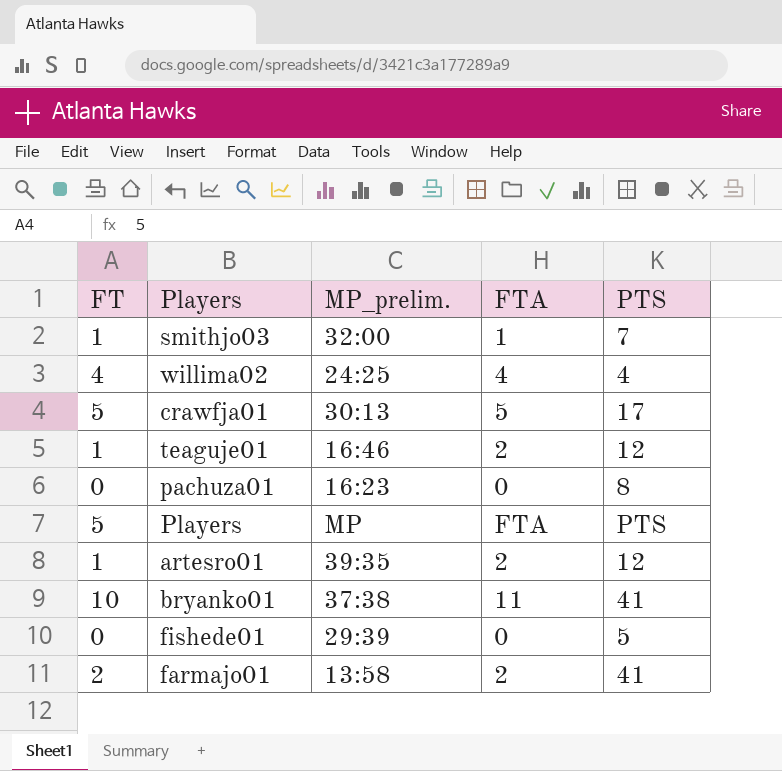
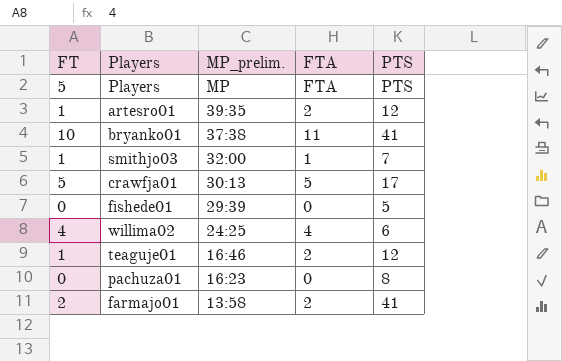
row order: none -> MP_prelim. descending
willima02 | PTS: 4 -> 6

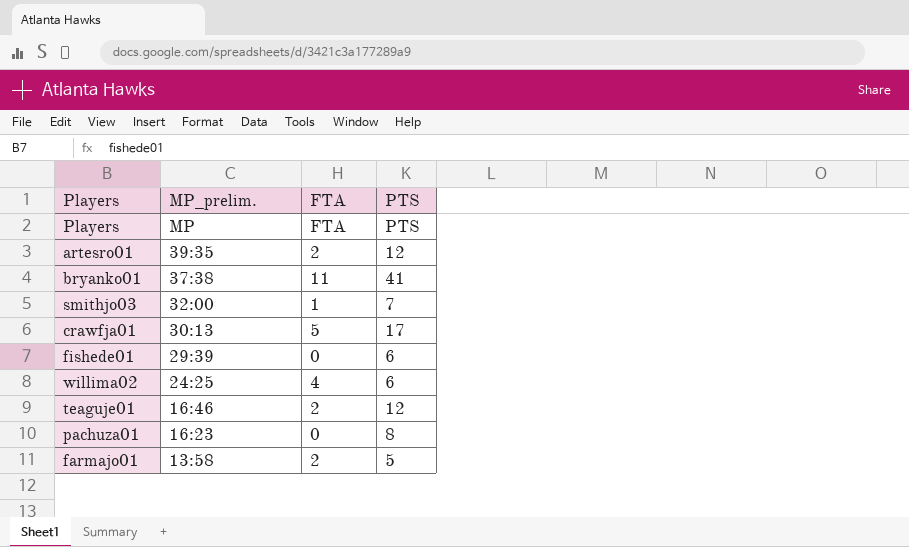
column FT | position: 1 -> none
fishede01 | PTS: 5 -> 6
farmajo01 | PTS: 41 -> 5

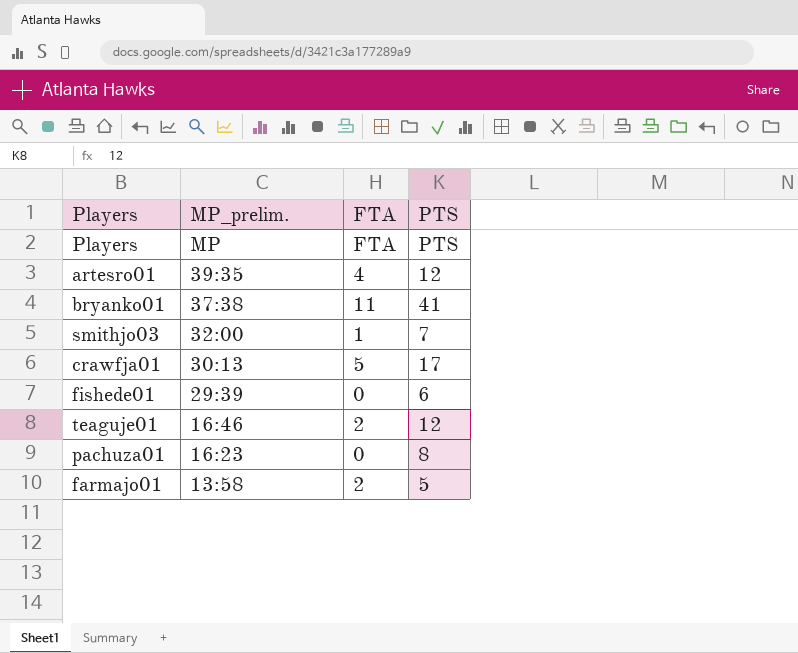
row willima02: 24:25 | 4 | 6 -> none
artesro01 | FTA: 2 -> 4

